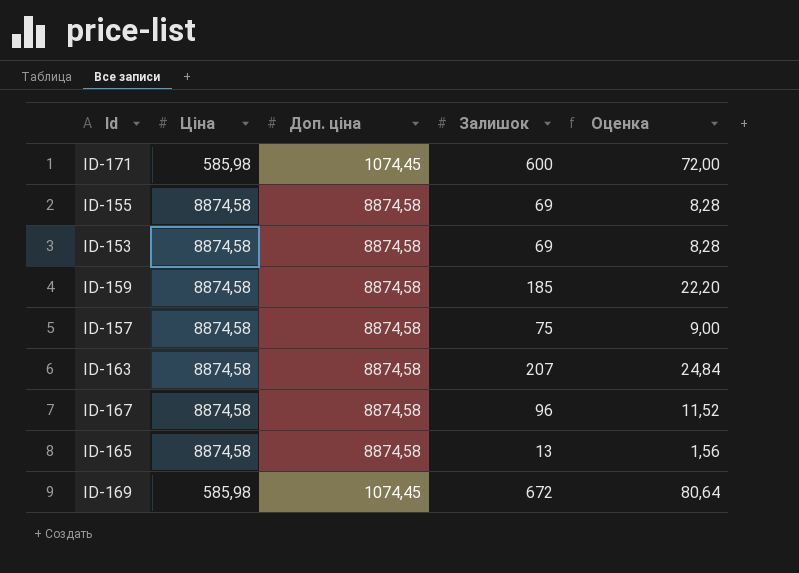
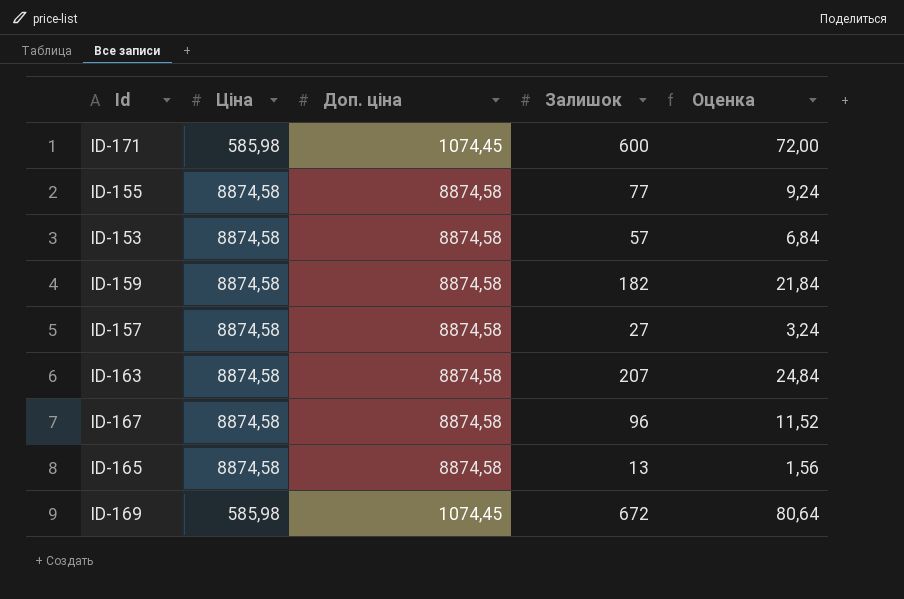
ID-155 | Залишок: 69 -> 77
ID-155 | Оценка: 8,28 -> 9,24
ID-153 | Залишок: 69 -> 57
ID-153 | Оценка: 8,28 -> 6,84
ID-159 | Залишок: 185 -> 182
ID-159 | Оценка: 22,20 -> 21,84
ID-157 | Залишок: 75 -> 27
ID-157 | Оценка: 9,00 -> 3,24

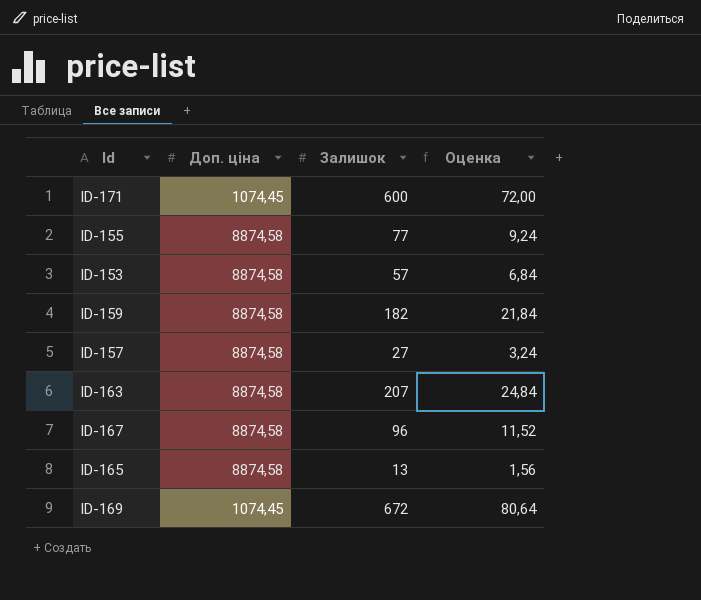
column Ціна | position: 2 -> none

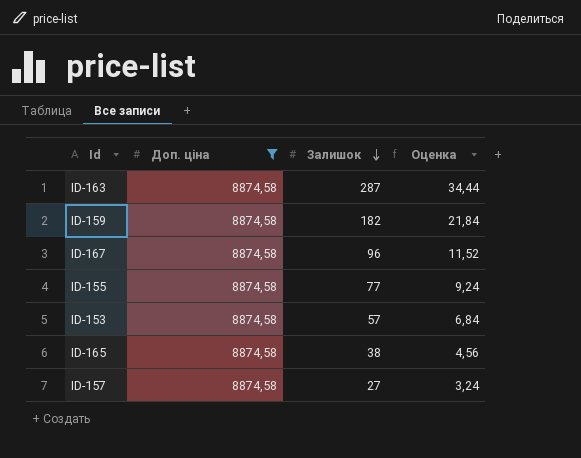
filter: none -> Доп. ціна = 8874,58
row order: none -> Залишок descending
ID-163 | Залишок: 207 -> 287
ID-163 | Оценка: 24,84 -> 34,44
ID-165 | Залишок: 13 -> 38
ID-165 | Оценка: 1,56 -> 4,56

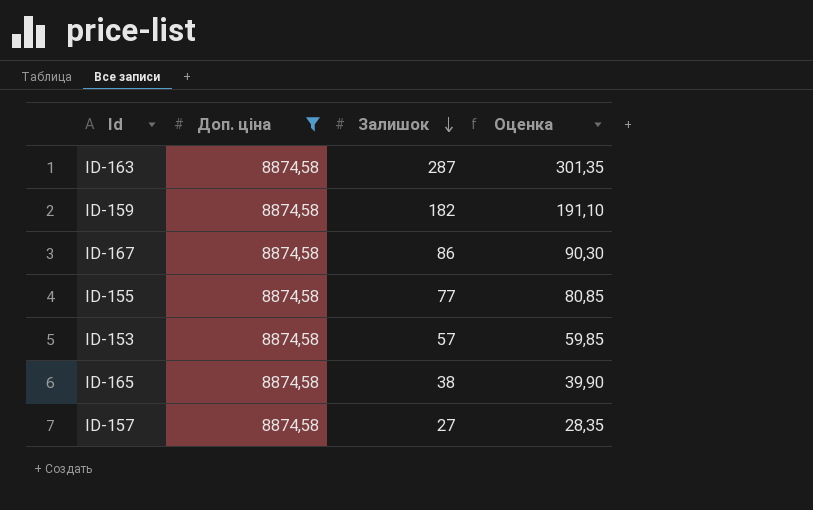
column Оценка | formula: [Залишок] * 0,12 -> [Залишок] * 1,05
ID-167 | Залишок: 96 -> 86

